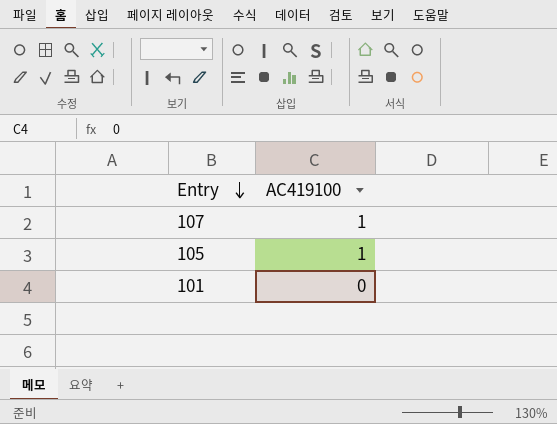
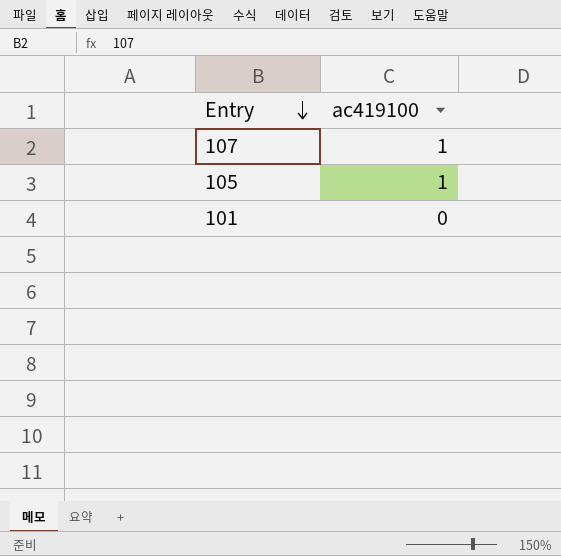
column name: AC419100 -> ac419100

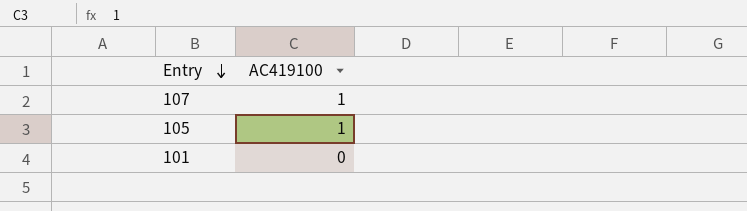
column name: ac419100 -> AC419100

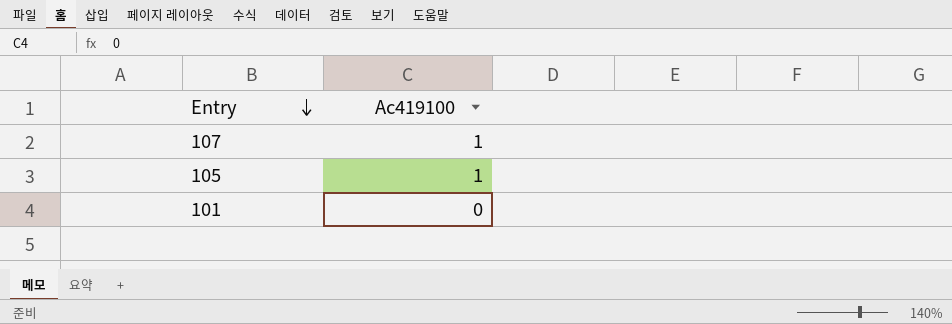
column name: AC419100 -> Ac419100

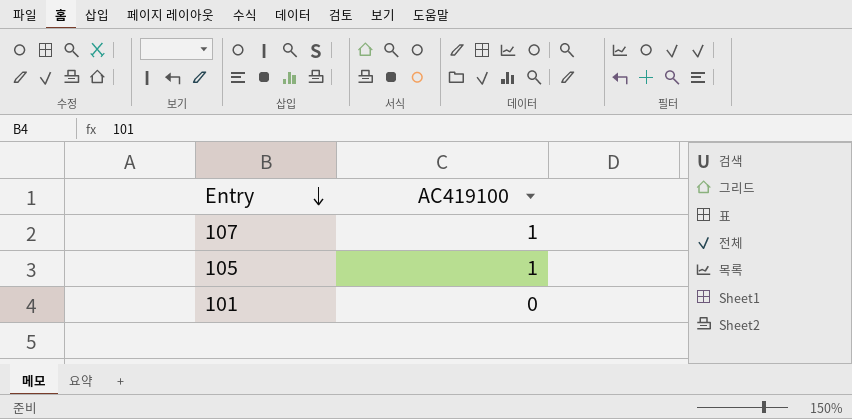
column name: Ac419100 -> AC419100

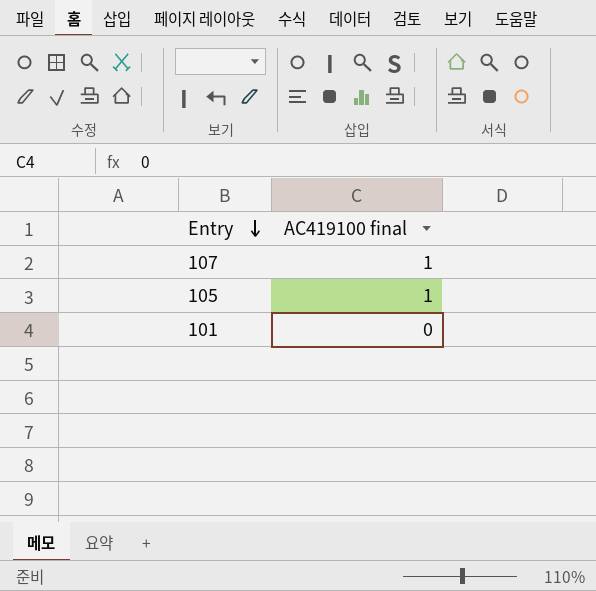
column name: AC419100 -> AC419100 final

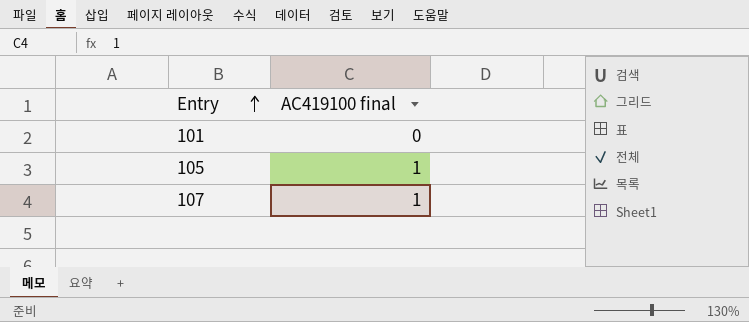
row order: Entry descending -> Entry ascending

